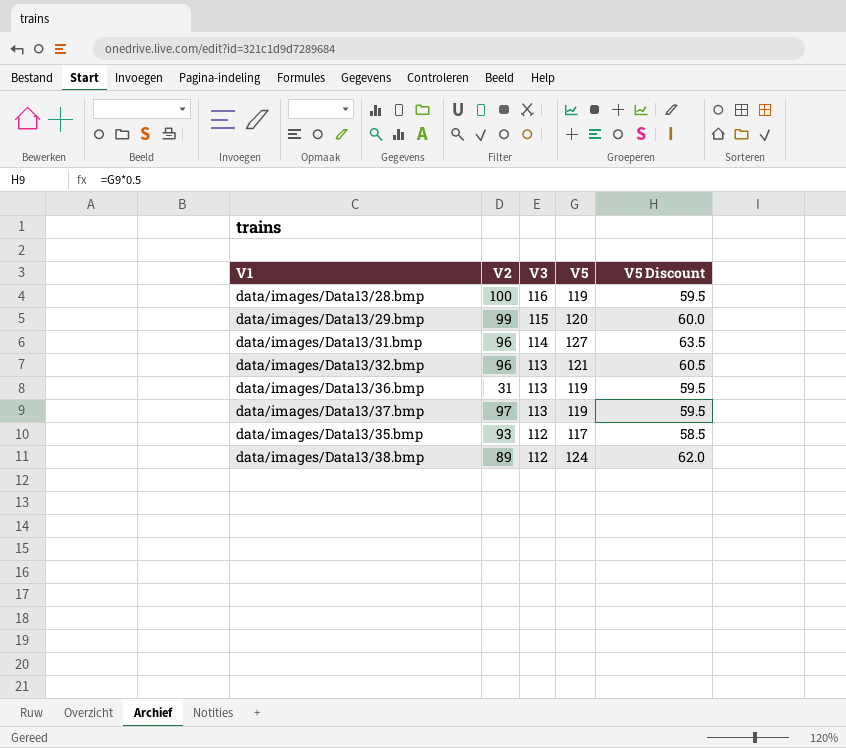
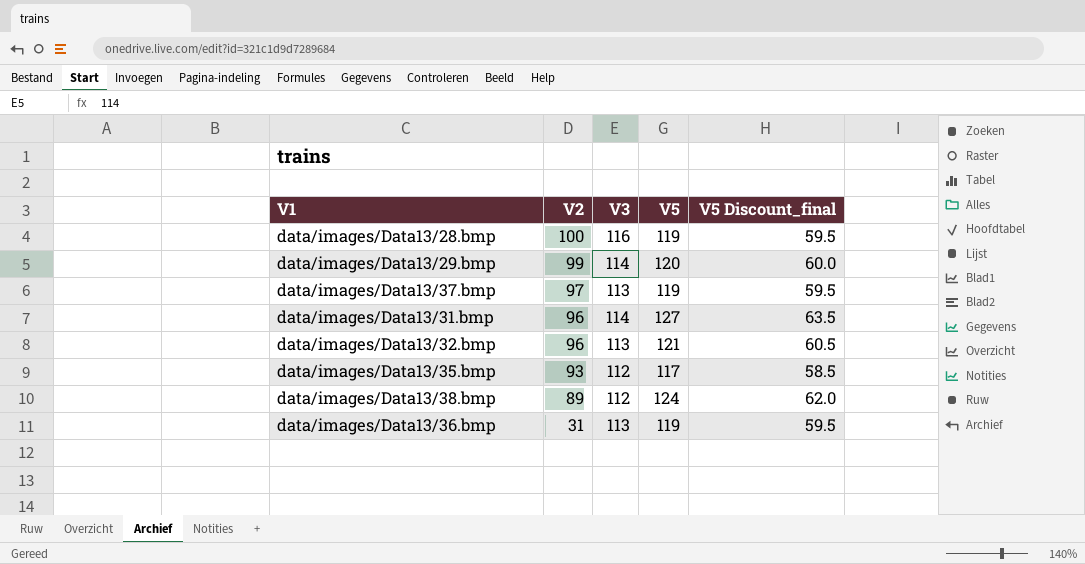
row order: V3 descending -> V2 descending
column name: V5 Discount -> V5 Discount_final
data/images/Data13/29.bmp | V3: 115 -> 114

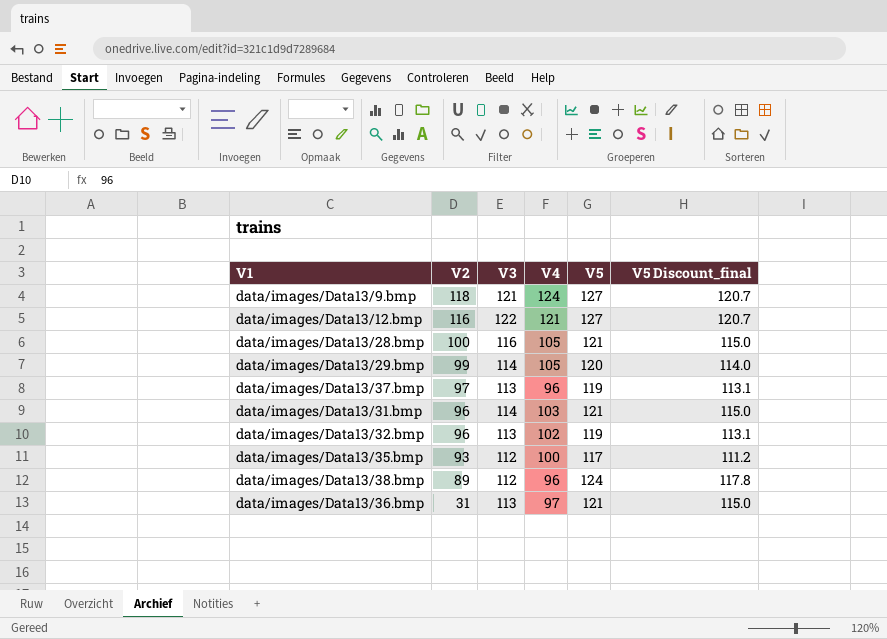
column V4 | position: none -> 4
column V5 Discount_final | formula: [V5] * 0.5 -> [V5] * 0.95
row data/images/Data13/9.bmp: none -> 118 | 121 | 124 | 127 | 120.7
row data/images/Data13/12.bmp: none -> 116 | 122 | 121 | 127 | 120.7
data/images/Data13/28.bmp | V5: 119 -> 121
data/images/Data13/31.bmp | V5: 127 -> 121
data/images/Data13/32.bmp | V5: 121 -> 119
data/images/Data13/36.bmp | V5: 119 -> 121

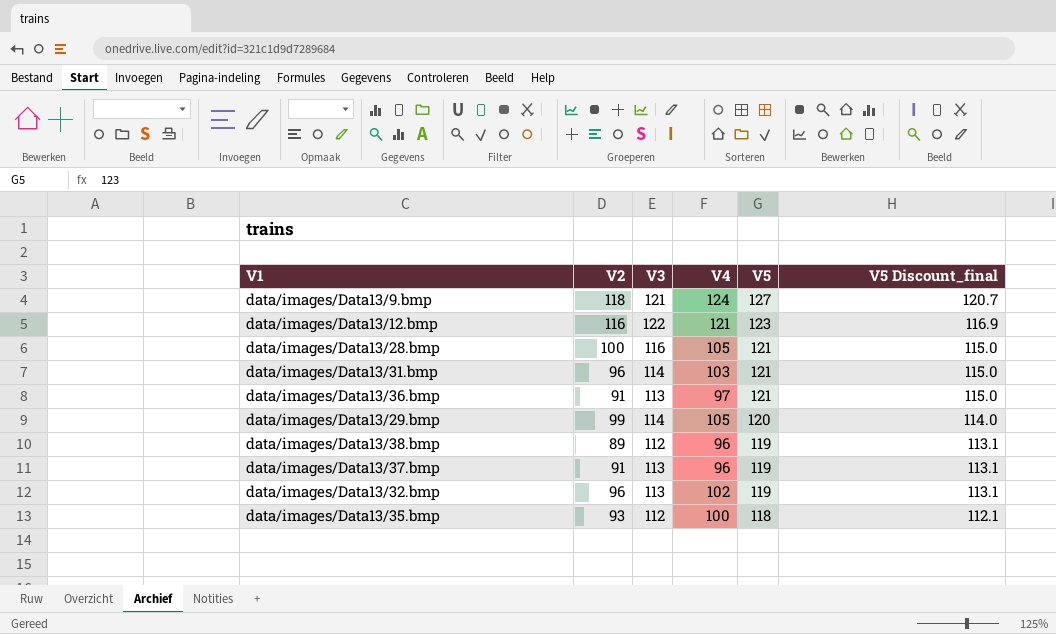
row order: V2 descending -> V5 descending
data/images/Data13/12.bmp | V5: 127 -> 123
data/images/Data13/12.bmp | V5 Discount_final: 120.7 -> 116.9
data/images/Data13/36.bmp | V2: 31 -> 91
data/images/Data13/38.bmp | V5: 124 -> 119
data/images/Data13/38.bmp | V5 Discount_final: 117.8 -> 113.1
data/images/Data13/37.bmp | V2: 97 -> 91
data/images/Data13/35.bmp | V5: 117 -> 118
data/images/Data13/35.bmp | V5 Discount_final: 111.2 -> 112.1

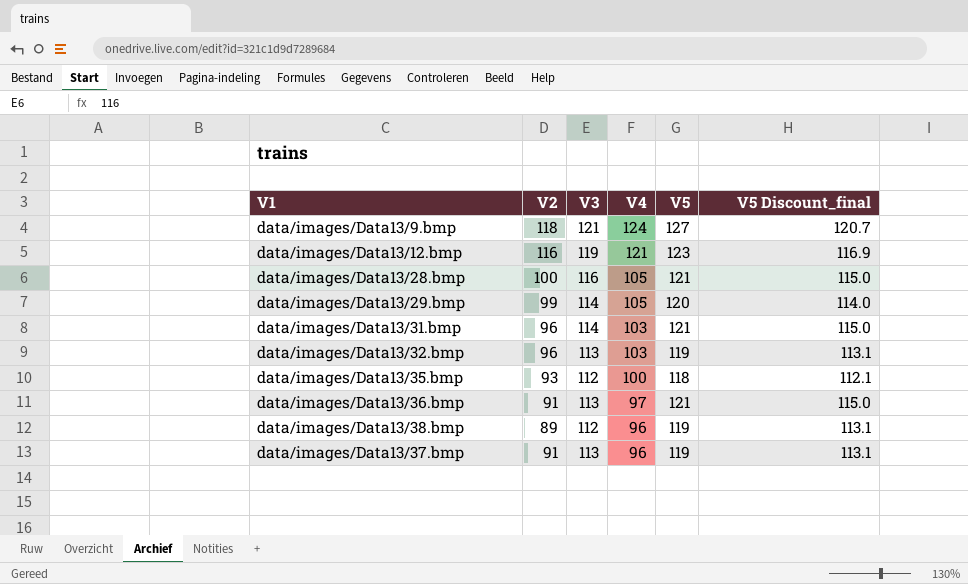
row order: V5 descending -> V4 descending
data/images/Data13/12.bmp | V3: 122 -> 119
data/images/Data13/32.bmp | V4: 102 -> 103

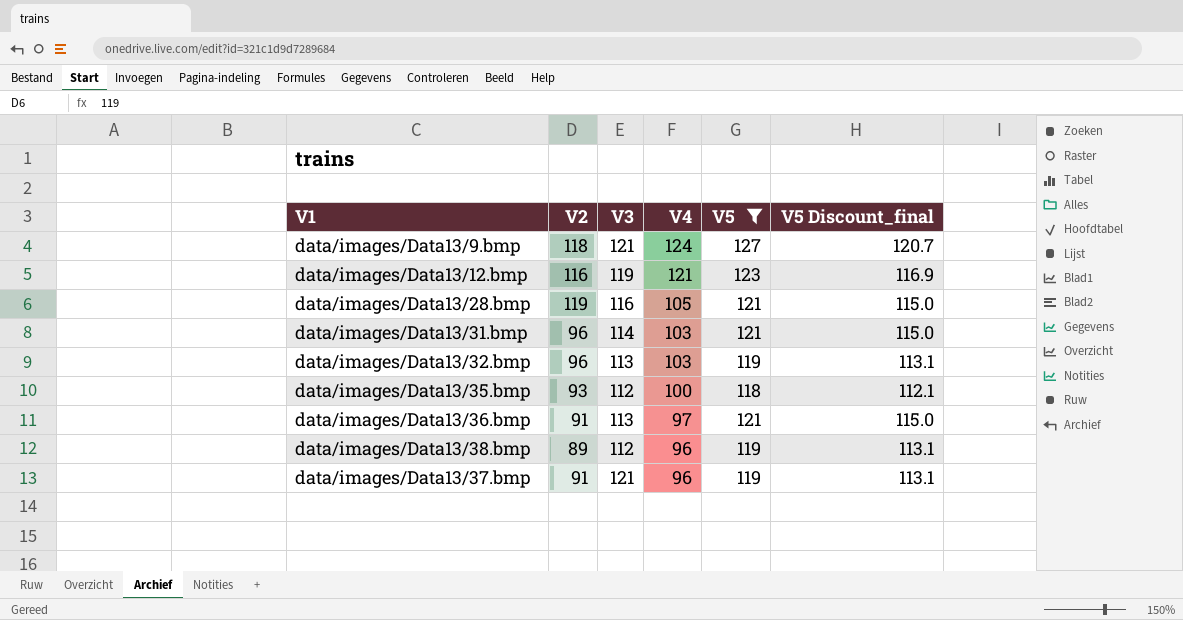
filter: none -> V5 != 120
data/images/Data13/28.bmp | V2: 100 -> 119
data/images/Data13/37.bmp | V3: 113 -> 121

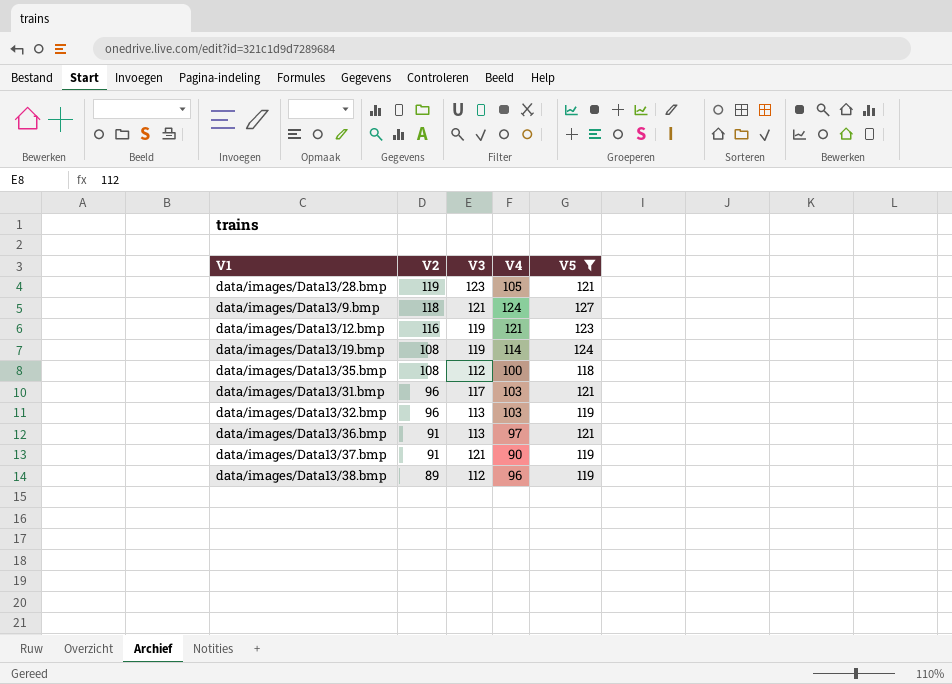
row order: V4 descending -> V2 descending
column V5 Discount_final | formula: [V5] * 0.95 -> none
data/images/Data13/28.bmp | V3: 116 -> 123
row data/images/Data13/19.bmp: none -> 108 | 119 | 114 | 124
data/images/Data13/35.bmp | V2: 93 -> 108
data/images/Data13/31.bmp | V3: 114 -> 117
data/images/Data13/37.bmp | V4: 96 -> 90

